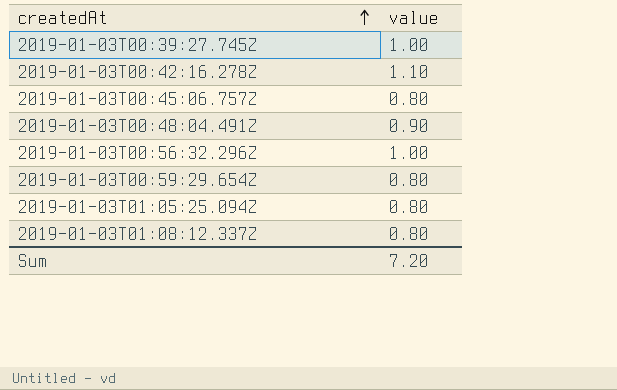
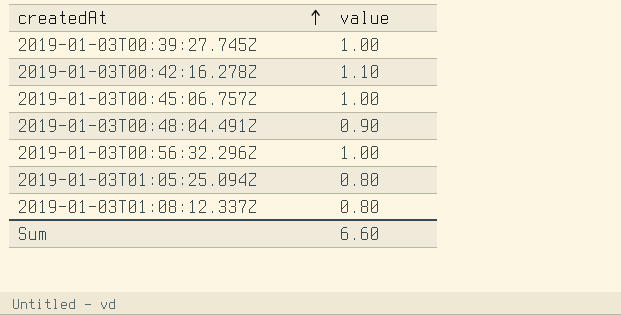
row 2019-01-03T00:59:29.654Z: 0.80 -> none
2019-01-03T00:45:06.757Z | value: 0.80 -> 1.00
Sum | value: 7.20 -> 6.60

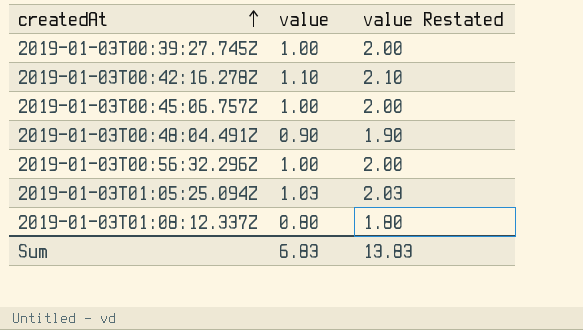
column value Restated | formula: none -> [value] + 1
2019-01-03T01:05:25.094Z | value: 0.80 -> 1.03
Sum | value: 6.60 -> 6.83

